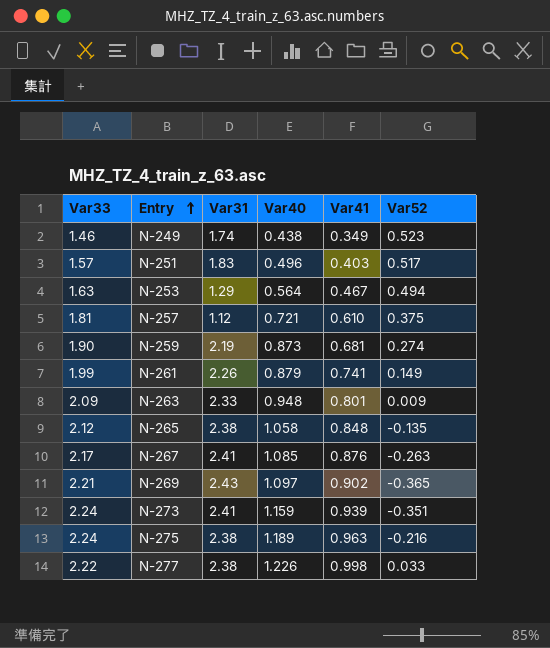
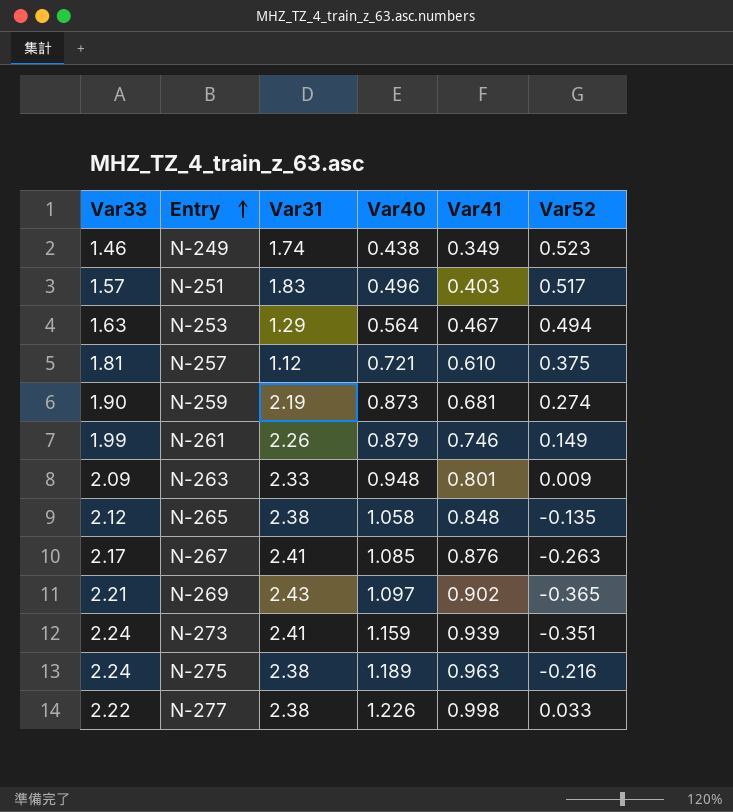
N-261 | Var41: 0.741 -> 0.746

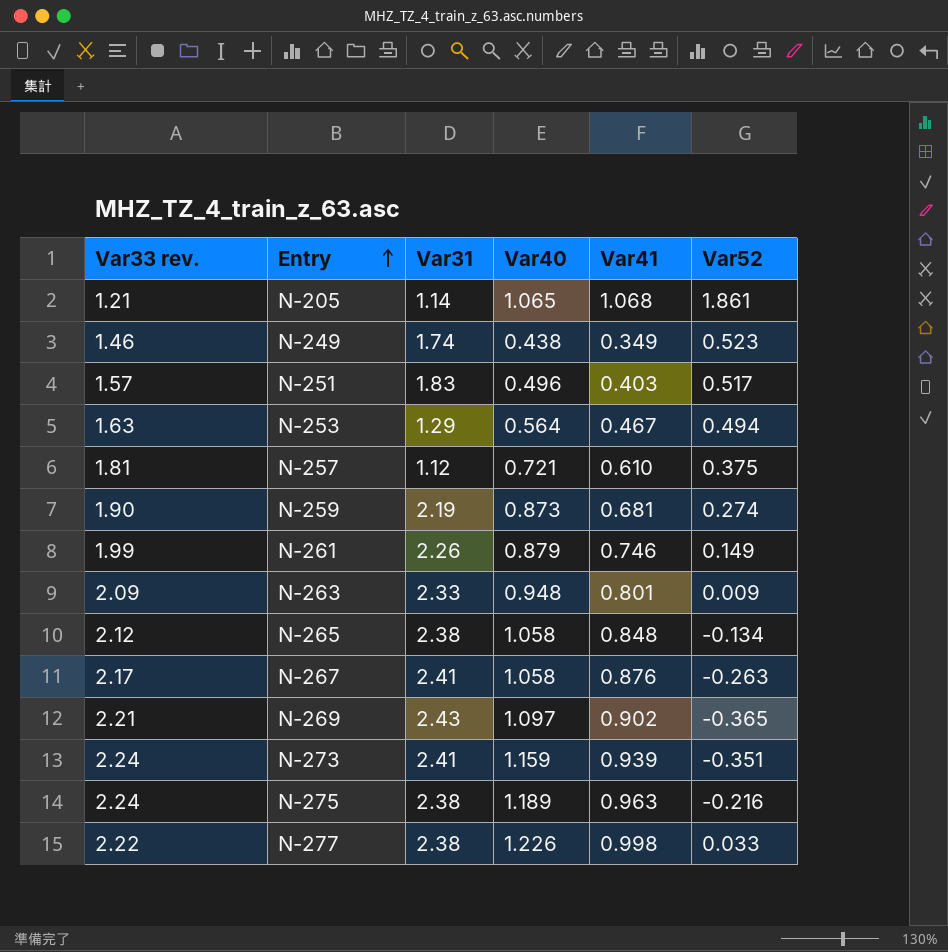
column name: Var33 -> Var33 rev.
row N-205: none -> 1.21 | 1.14 | 1.065 | 1.068 | 1.861
N-265 | Var52: -0.135 -> -0.134
N-267 | Var40: 1.085 -> 1.058

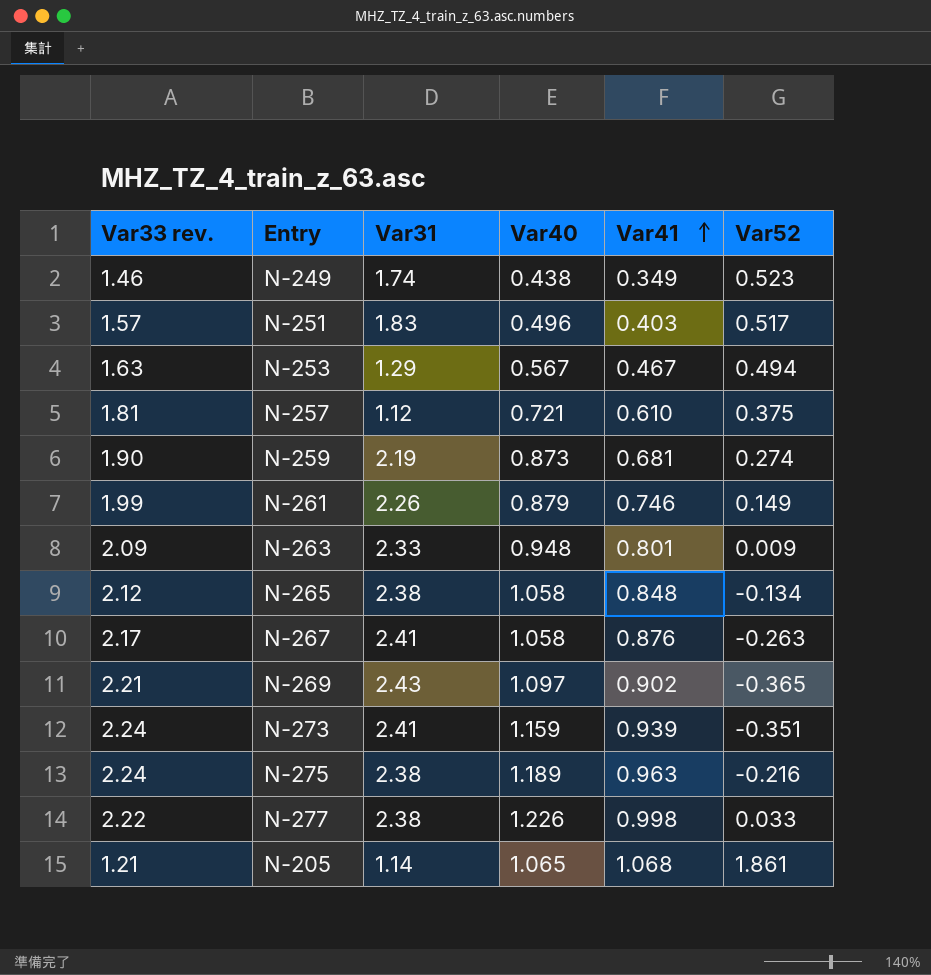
row order: Entry ascending -> Var41 ascending
N-253 | Var40: 0.564 -> 0.567

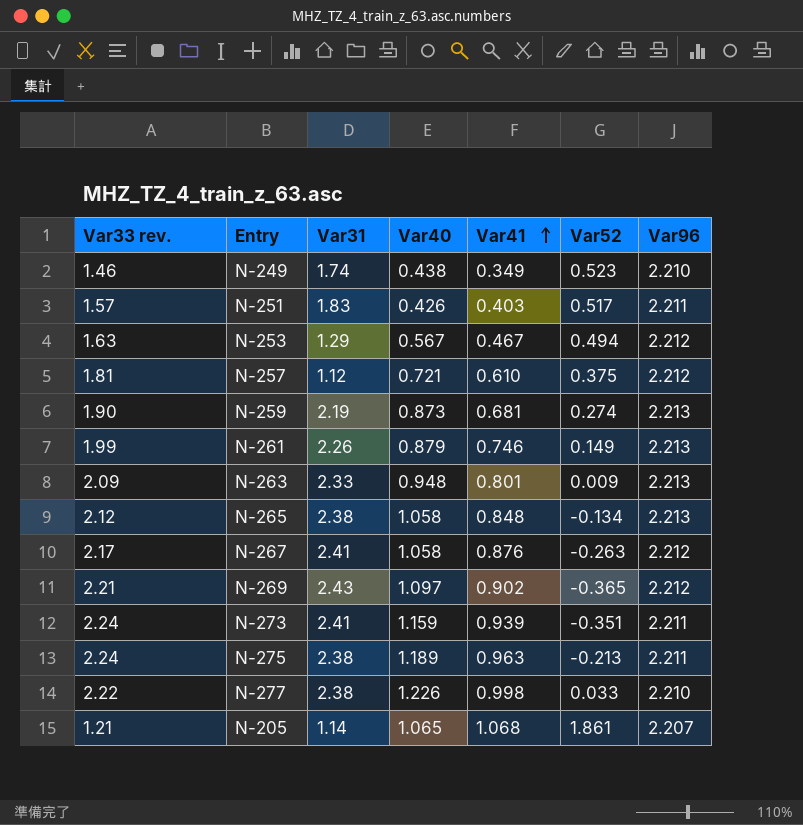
column Var96 | position: none -> 7
N-251 | Var40: 0.496 -> 0.426
N-275 | Var52: -0.216 -> -0.213

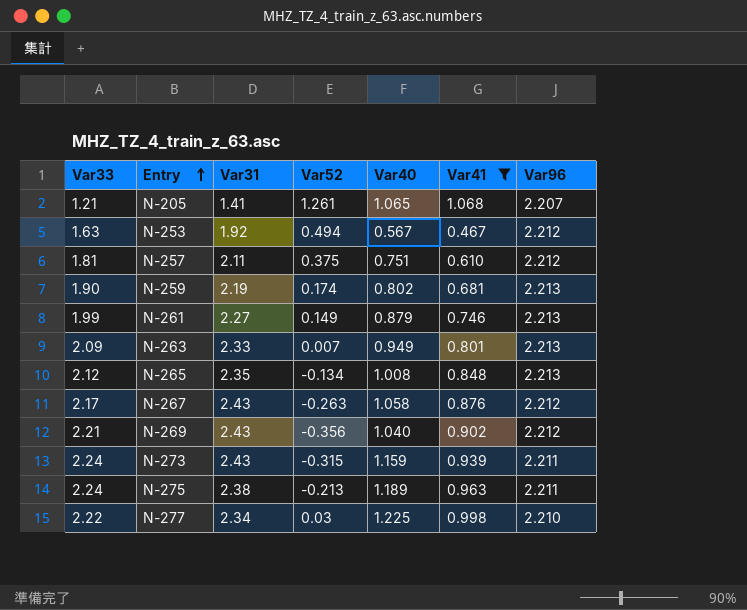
filter: none -> Var41 >= 0.467
row order: Var41 ascending -> Entry ascending
column name: Var33 rev. -> Var33
column Var52 | position: 6 -> 4
N-205 | Var31: 1.14 -> 1.41
N-205 | Var52: 1.861 -> 1.261
N-253 | Var31: 1.29 -> 1.92
N-257 | Var31: 1.12 -> 2.11
N-257 | Var40: 0.721 -> 0.751
N-259 | Var52: 0.274 -> 0.174
N-259 | Var40: 0.873 -> 0.802
N-261 | Var31: 2.26 -> 2.27
N-263 | Var52: 0.009 -> 0.007
N-263 | Var40: 0.948 -> 0.949
N-265 | Var31: 2.38 -> 2.35
N-265 | Var40: 1.058 -> 1.008
N-267 | Var31: 2.41 -> 2.43
N-269 | Var52: -0.365 -> -0.356
N-269 | Var40: 1.097 -> 1.040
N-273 | Var31: 2.41 -> 2.43
N-273 | Var52: -0.351 -> -0.315
N-277 | Var31: 2.38 -> 2.34
N-277 | Var52: 0.033 -> 0.03
N-277 | Var40: 1.226 -> 1.225

